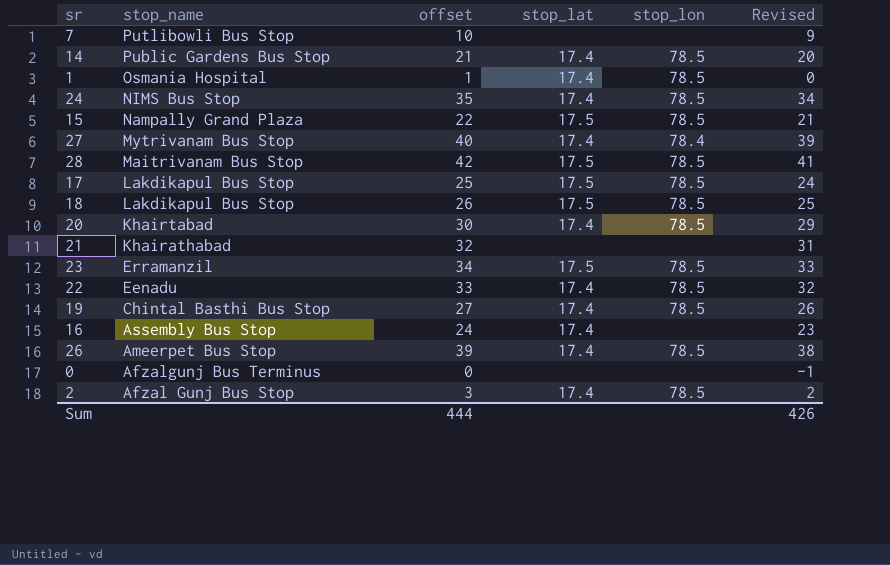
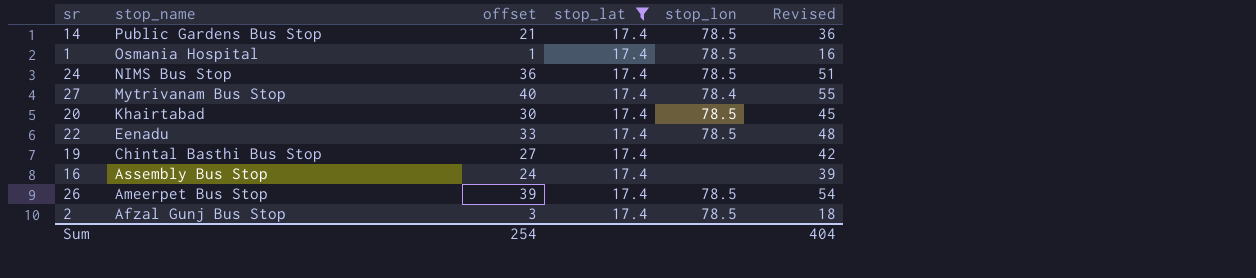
filter: none -> stop_lat = 17.4
column Revised | formula: [offset] - 1 -> [offset] + 15
24 | offset: 35 -> 36
19 | stop_lon: 78.5 -> none
Sum | offset: 444 -> 254
Sum | Revised: 426 -> 404

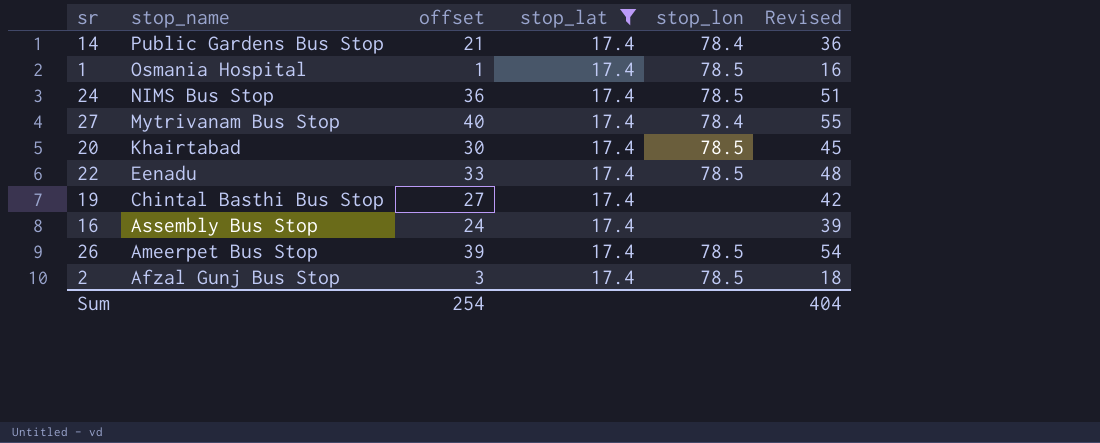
14 | stop_lon: 78.5 -> 78.4

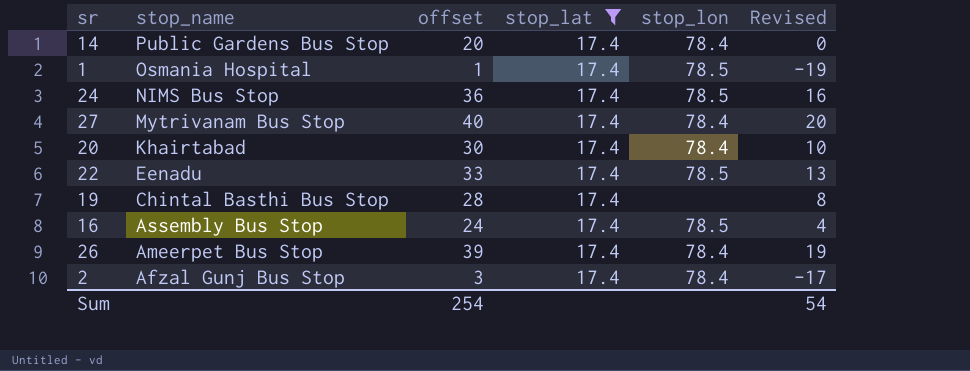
column Revised | formula: [offset] + 15 -> [offset] - 20
14 | offset: 21 -> 20
20 | stop_lon: 78.5 -> 78.4
19 | offset: 27 -> 28
16 | stop_lon: none -> 78.5
26 | stop_lon: 78.5 -> 78.4
2 | stop_lon: 78.5 -> 78.4
Sum | Revised: 404 -> 54

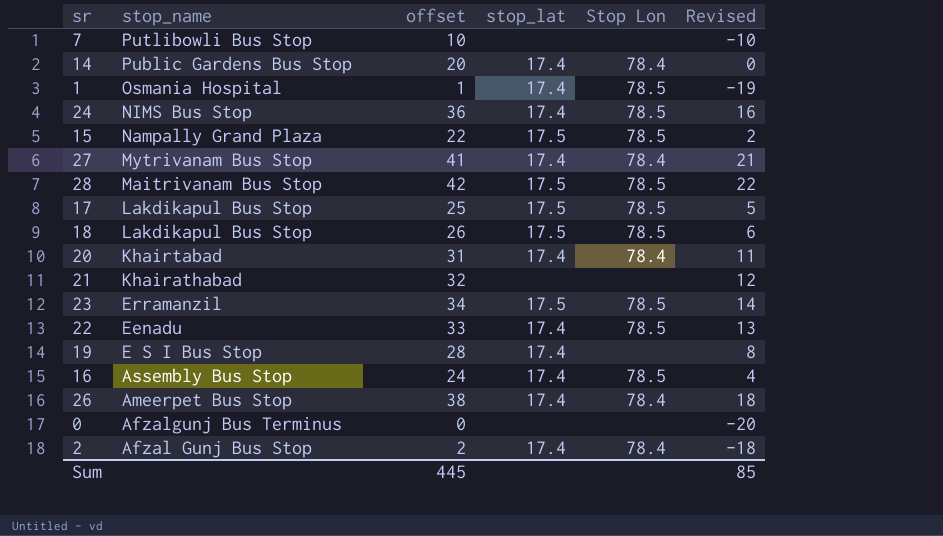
filter: stop_lat = 17.4 -> none
column name: stop_lon -> Stop Lon
27 | offset: 40 -> 41
27 | Revised: 20 -> 21
20 | offset: 30 -> 31
20 | Revised: 10 -> 11
19 | stop_name: Chintal Basthi Bus Stop -> E S I Bus Stop
26 | offset: 39 -> 38
26 | Revised: 19 -> 18
2 | offset: 3 -> 2
2 | Revised: -17 -> -18
Sum | offset: 254 -> 445
Sum | Revised: 54 -> 85

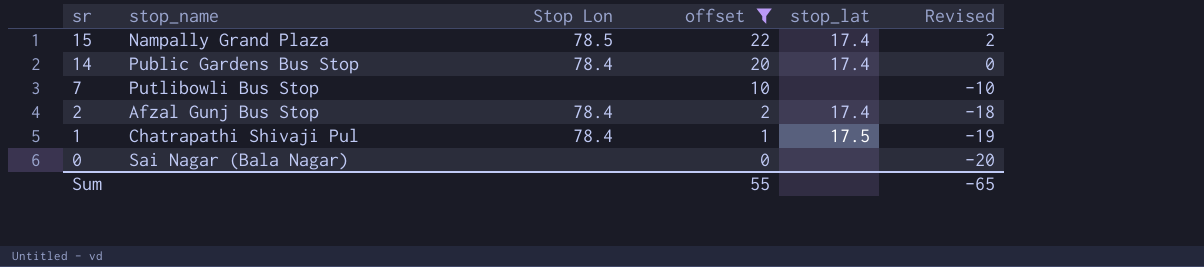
filter: none -> offset <= 22
row order: stop_name descending -> sr descending
column Stop Lon | position: 5 -> 3
15 | stop_lat: 17.5 -> 17.4
1 | stop_name: Osmania Hospital -> Chatrapathi Shivaji Pul
1 | Stop Lon: 78.5 -> 78.4
1 | stop_lat: 17.4 -> 17.5
0 | stop_name: Afzalgunj Bus Terminus -> Sai Nagar (Bala Nagar)
Sum | offset: 445 -> 55
Sum | Revised: 85 -> -65

